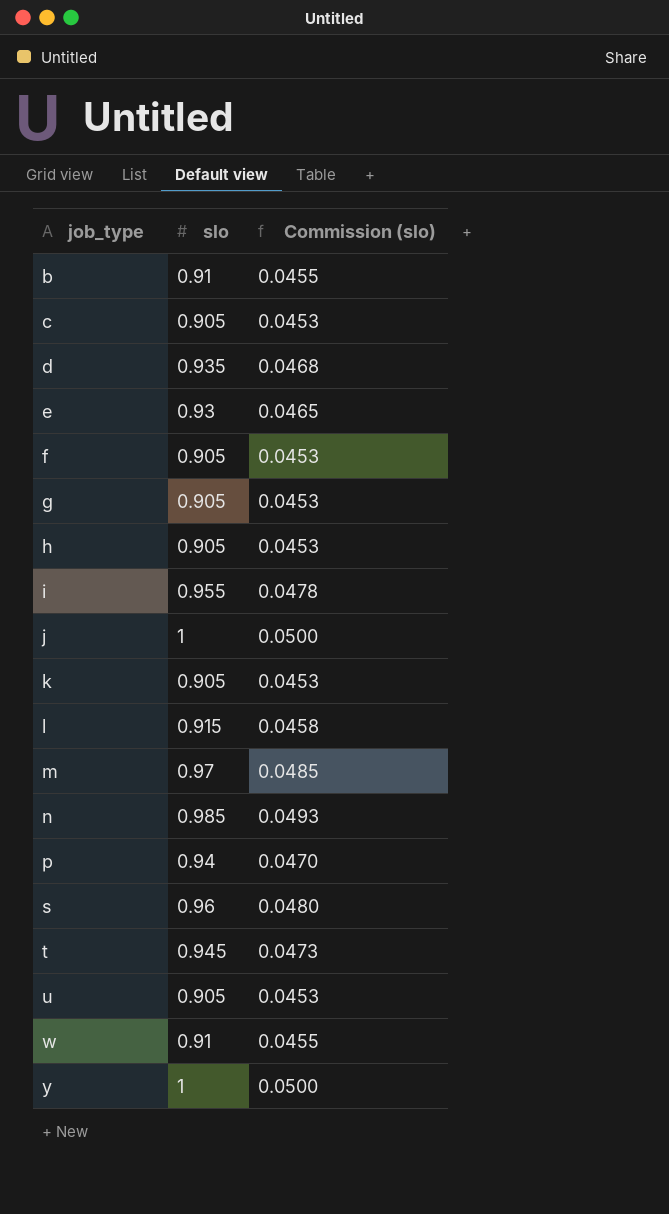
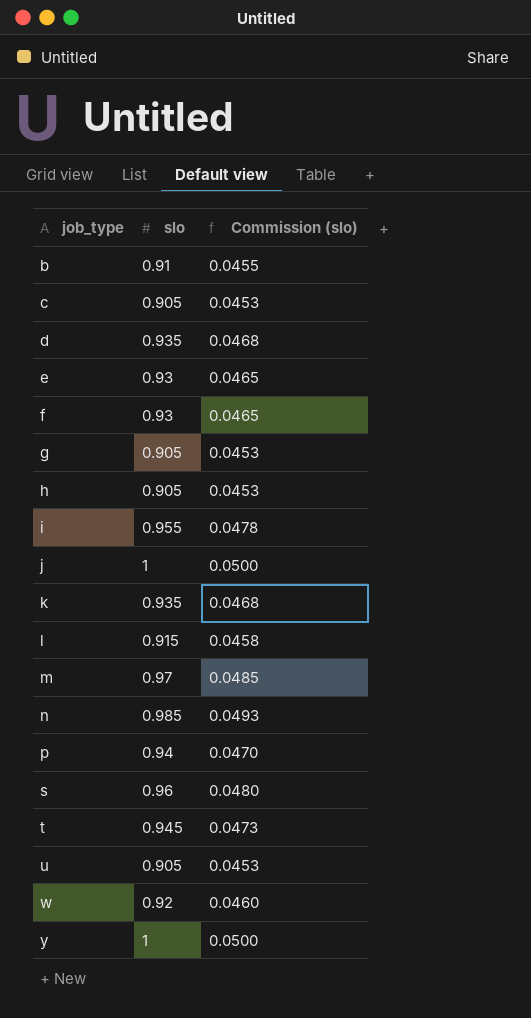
f | slo: 0.905 -> 0.93
f | Commission (slo): 0.0453 -> 0.0465
k | slo: 0.905 -> 0.935
k | Commission (slo): 0.0453 -> 0.0468
w | slo: 0.91 -> 0.92
w | Commission (slo): 0.0455 -> 0.0460

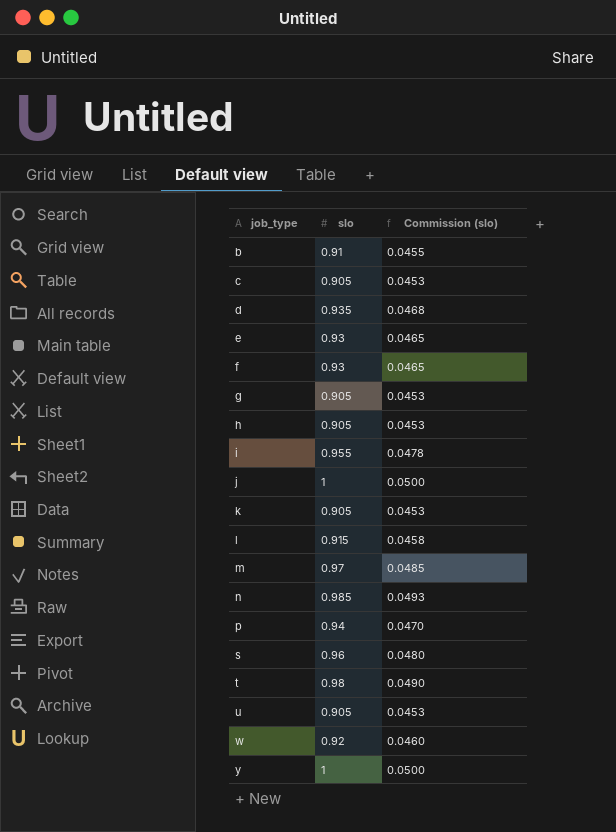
k | slo: 0.935 -> 0.905
k | Commission (slo): 0.0468 -> 0.0453
t | slo: 0.945 -> 0.98
t | Commission (slo): 0.0473 -> 0.0490

